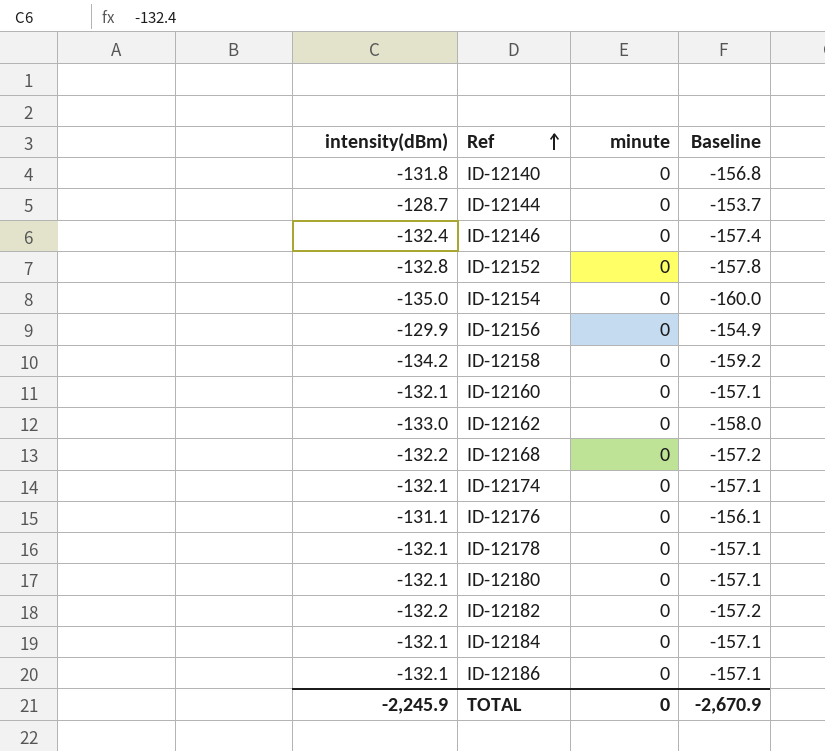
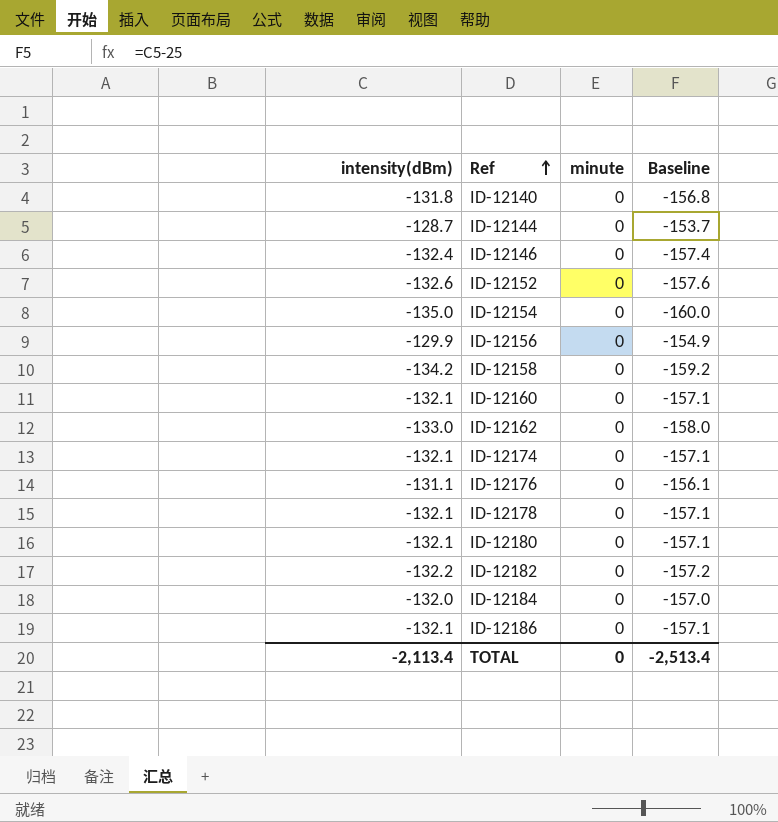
row ID-12168: -132.2 | 0 | -157.2 -> none
ID-12152 | intensity(dBm): -132.8 -> -132.6
ID-12152 | Baseline: -157.8 -> -157.6
ID-12184 | intensity(dBm): -132.1 -> -132.0
ID-12184 | Baseline: -157.1 -> -157.0
TOTAL | intensity(dBm): -2,245.9 -> -2,113.4
TOTAL | Baseline: -2,670.9 -> -2,513.4

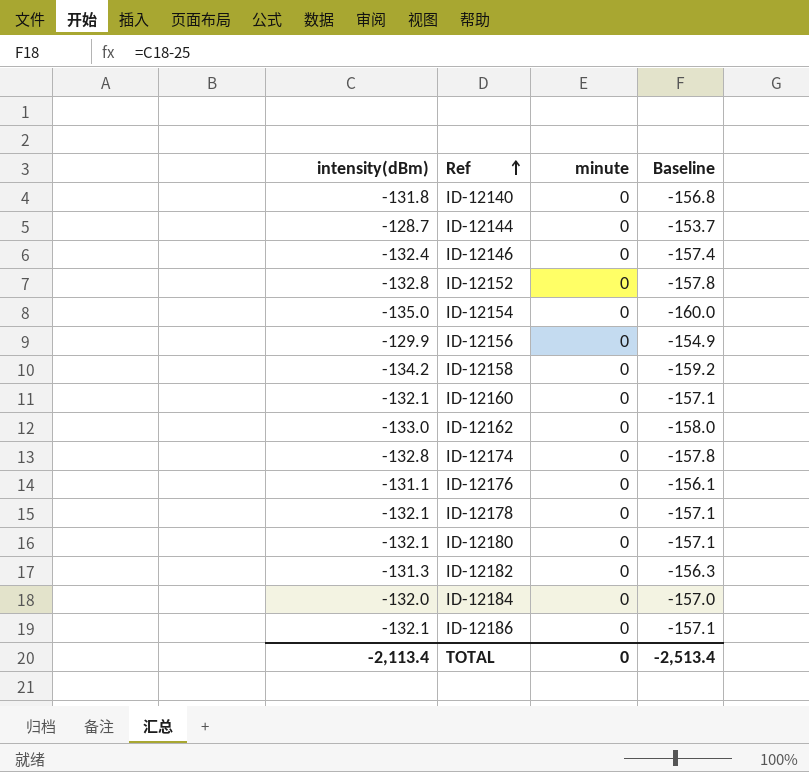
ID-12152 | intensity(dBm): -132.6 -> -132.8
ID-12152 | Baseline: -157.6 -> -157.8
ID-12174 | intensity(dBm): -132.1 -> -132.8
ID-12174 | Baseline: -157.1 -> -157.8
ID-12182 | intensity(dBm): -132.2 -> -131.3
ID-12182 | Baseline: -157.2 -> -156.3

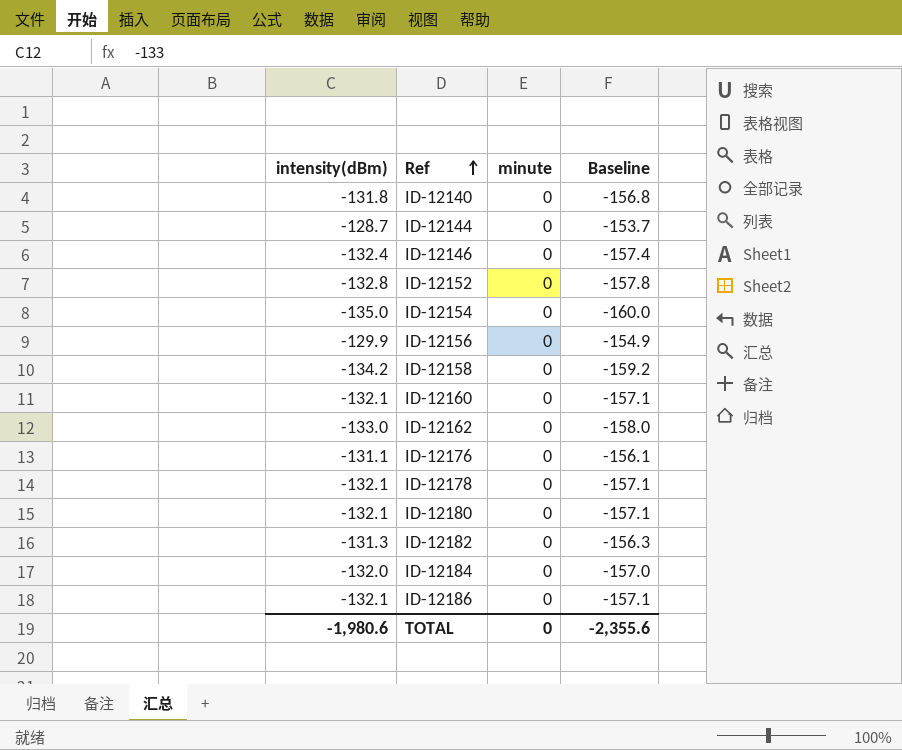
row ID-12174: -132.8 | 0 | -157.8 -> none
TOTAL | intensity(dBm): -2,113.4 -> -1,980.6
TOTAL | Baseline: -2,513.4 -> -2,355.6

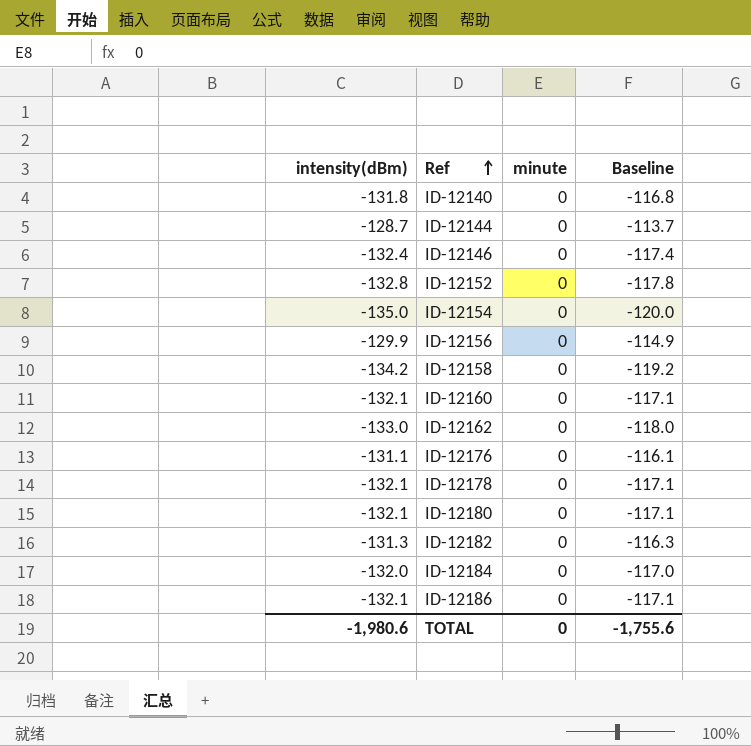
column Baseline | formula: [intensity(dBm)] - 25 -> [intensity(dBm)] + 15
TOTAL | Baseline: -2,355.6 -> -1,755.6

